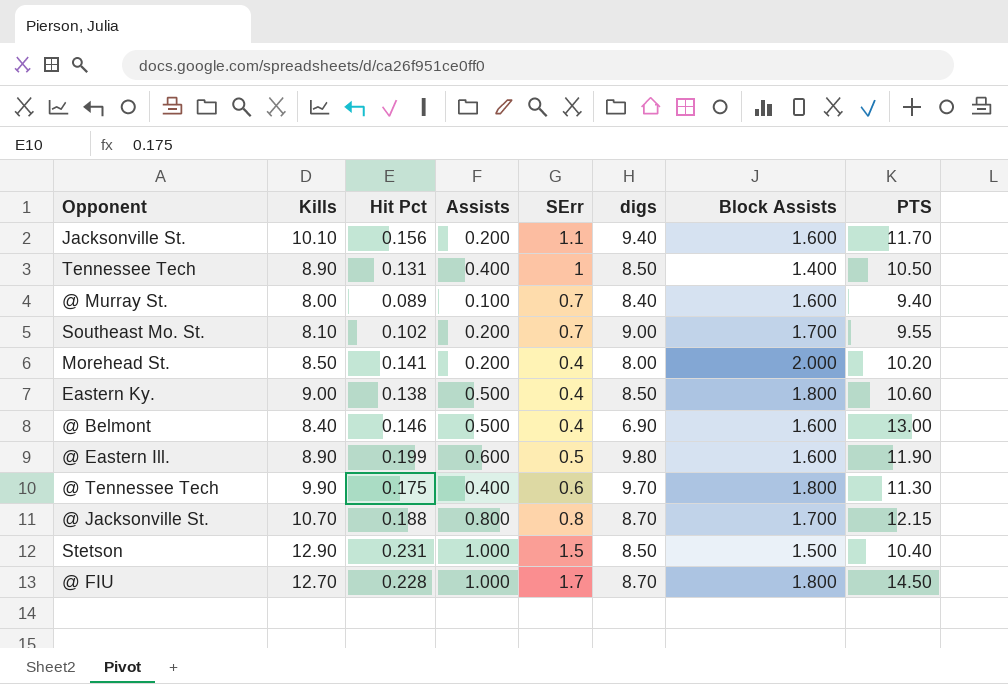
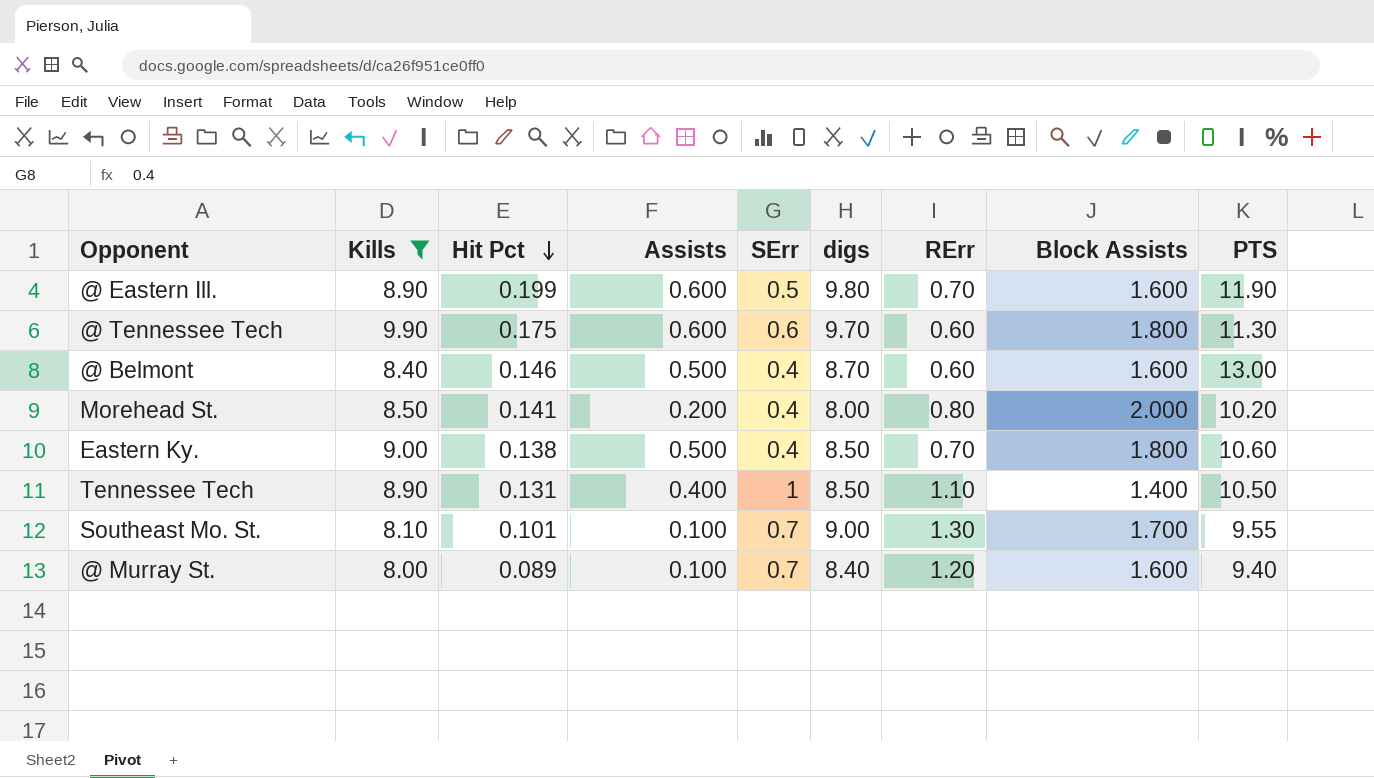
filter: none -> Kills <= 9.90
row order: none -> Hit Pct descending
column RErr | position: none -> 7
@ Tennessee Tech | Assists: 0.400 -> 0.600
@ Belmont | digs: 6.90 -> 8.70
Southeast Mo. St. | Hit Pct: 0.102 -> 0.101
Southeast Mo. St. | Assists: 0.200 -> 0.100

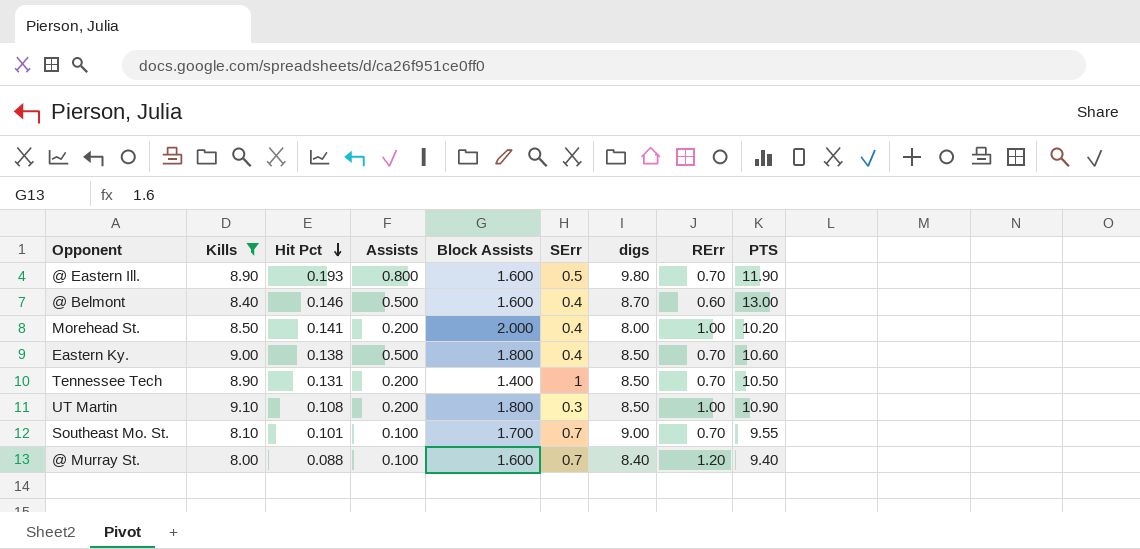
column Block Assists | position: 8 -> 5
row @ Tennessee Tech: 9.90 | 0.175 | 0.600 | 0.6 | 9.70 | 0.60 | 1.800 | 11.30 -> none
@ Eastern Ill. | Hit Pct: 0.199 -> 0.193
@ Eastern Ill. | Assists: 0.600 -> 0.800
Morehead St. | RErr: 0.80 -> 1.00
Tennessee Tech | Assists: 0.400 -> 0.200
Tennessee Tech | RErr: 1.10 -> 0.70
row UT Martin: none -> 9.10 | 0.108 | 0.200 | 1.800 | 0.3 | 8.50 | 1.00 | 10.90
Southeast Mo. St. | RErr: 1.30 -> 0.70
@ Murray St. | Hit Pct: 0.089 -> 0.088

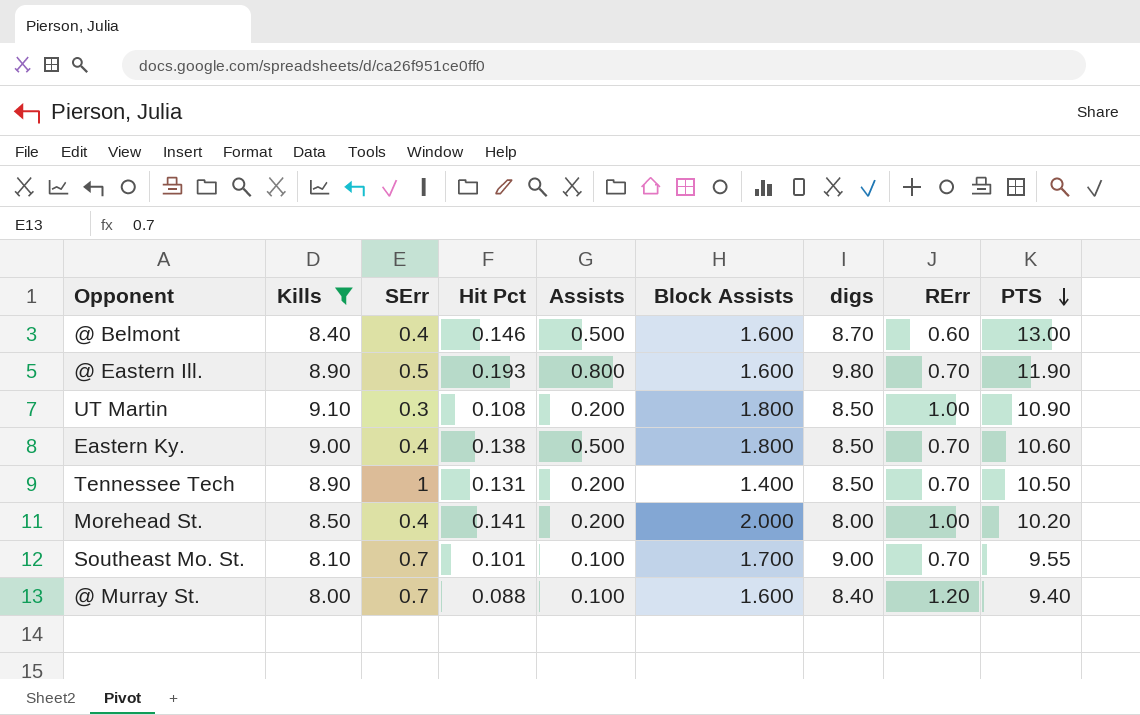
row order: Hit Pct descending -> PTS descending
column SErr | position: 6 -> 3

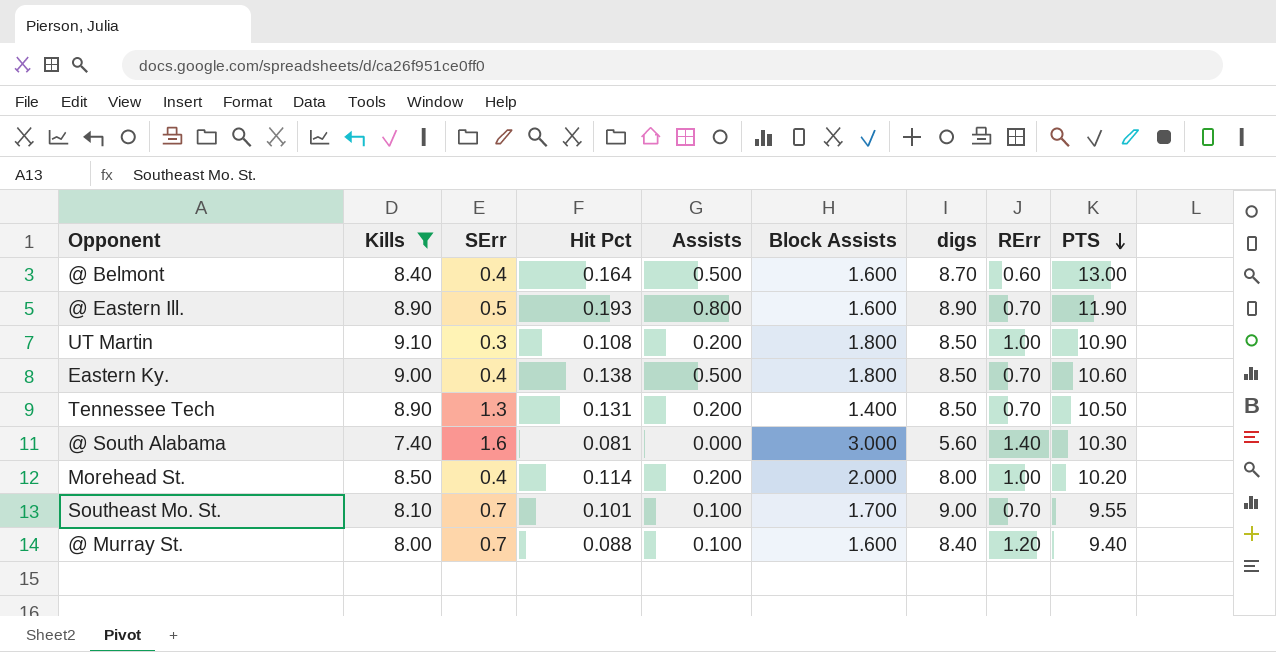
@ Belmont | Hit Pct: 0.146 -> 0.164
@ Eastern Ill. | digs: 9.80 -> 8.90
Tennessee Tech | SErr: 1 -> 1.3
row @ South Alabama: none -> 7.40 | 1.6 | 0.081 | 0.000 | 3.000 | 5.60 | 1.40 | 10.30
Morehead St. | Hit Pct: 0.141 -> 0.114

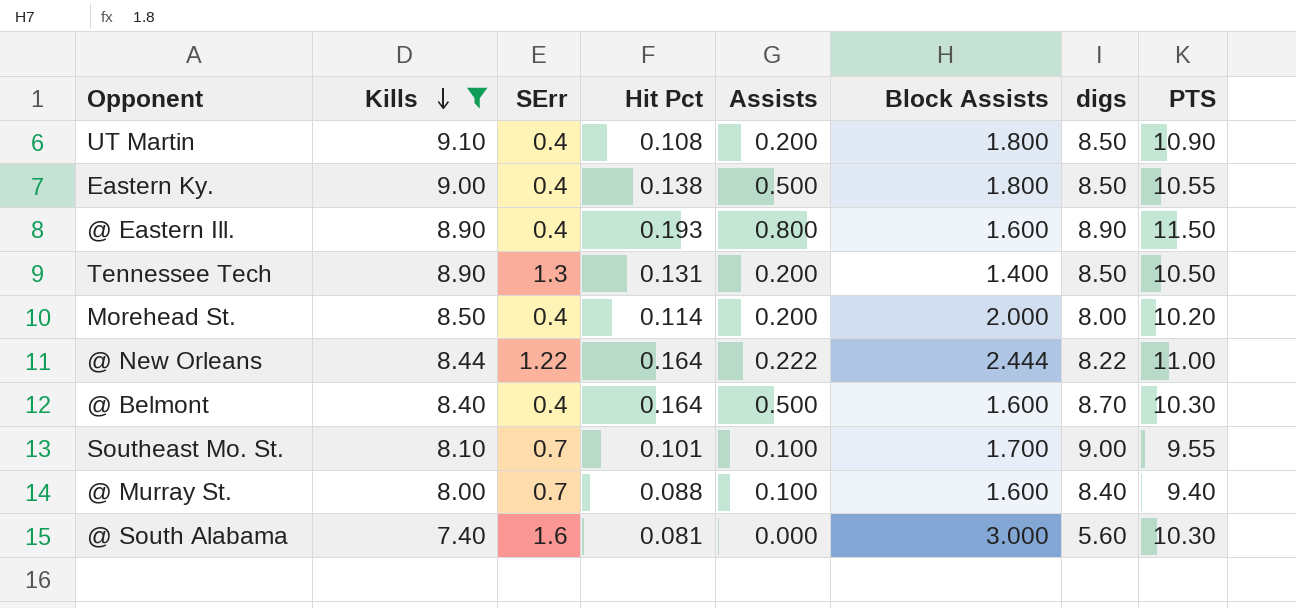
row order: PTS descending -> Kills descending
column RErr | position: 8 -> none
UT Martin | SErr: 0.3 -> 0.4
Eastern Ky. | PTS: 10.60 -> 10.55
@ Eastern Ill. | SErr: 0.5 -> 0.4
@ Eastern Ill. | PTS: 11.90 -> 11.50
row @ New Orleans: none -> 8.44 | 1.22 | 0.164 | 0.222 | 2.444 | 8.22 | 11.00
@ Belmont | PTS: 13.00 -> 10.30

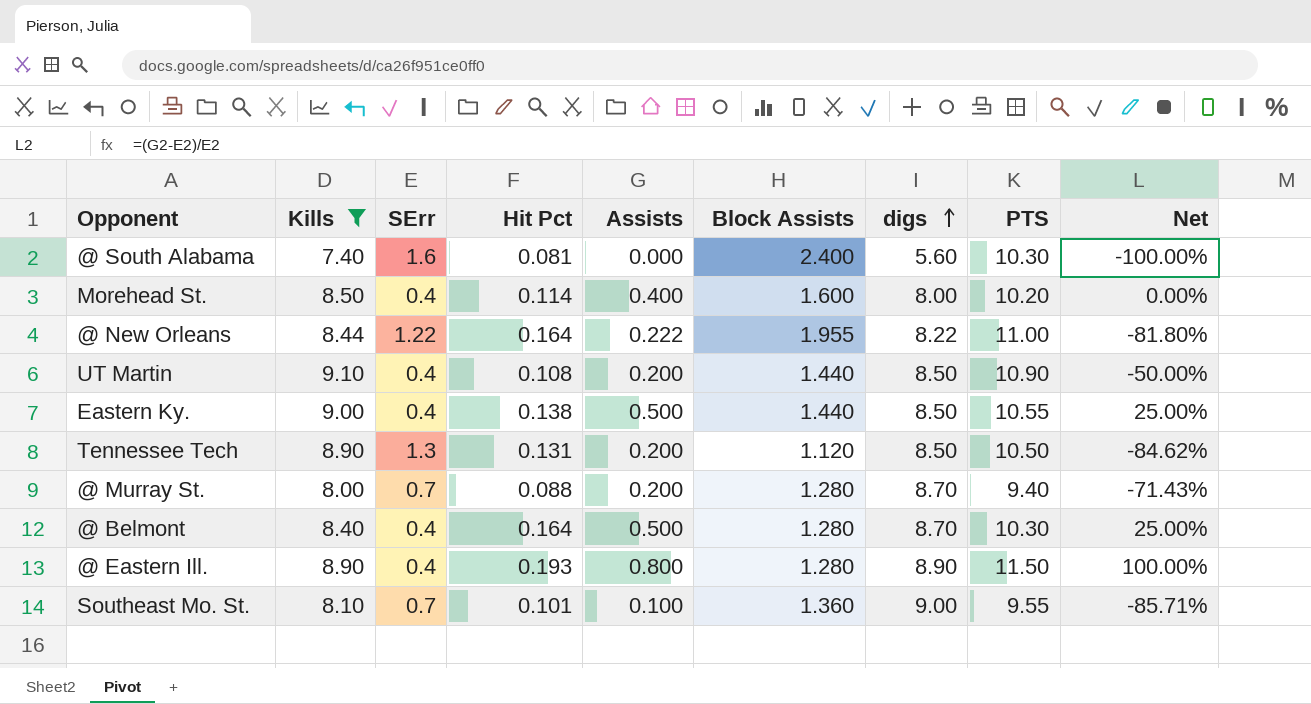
row order: Kills descending -> digs ascending
column Net | formula: none -> ([Assists] - [SErr]) / [SErr]
@ South Alabama | Block Assists: 3.000 -> 2.400
Morehead St. | Assists: 0.200 -> 0.400
Morehead St. | Block Assists: 2.000 -> 1.600
@ New Orleans | Block Assists: 2.444 -> 1.955
UT Martin | Block Assists: 1.800 -> 1.440
Eastern Ky. | Block Assists: 1.800 -> 1.440
Tennessee Tech | Block Assists: 1.400 -> 1.120
@ Murray St. | Assists: 0.100 -> 0.200
@ Murray St. | Block Assists: 1.600 -> 1.280
@ Murray St. | digs: 8.40 -> 8.70
@ Belmont | Block Assists: 1.600 -> 1.280
@ Eastern Ill. | Block Assists: 1.600 -> 1.280
Southeast Mo. St. | Block Assists: 1.700 -> 1.360

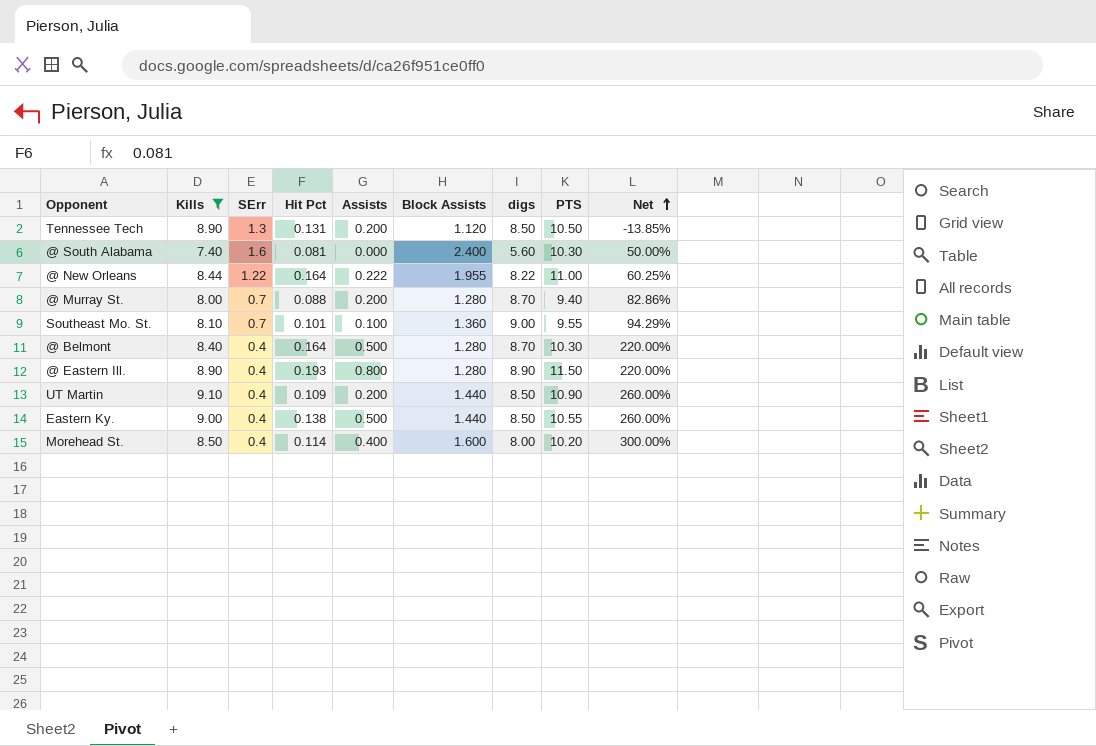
row order: digs ascending -> Net ascending
column Net | formula: ([Assists] - [SErr]) / [SErr] -> ([Block Assists] - [SErr]) / [SErr]
UT Martin | Hit Pct: 0.108 -> 0.109

